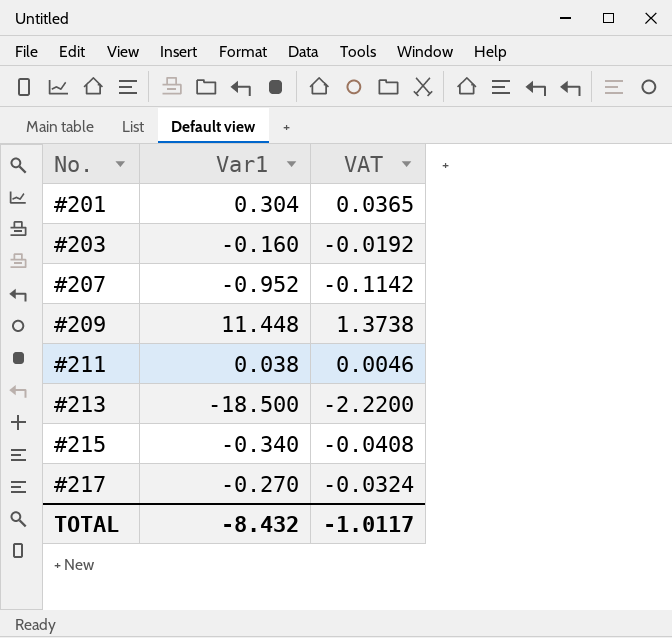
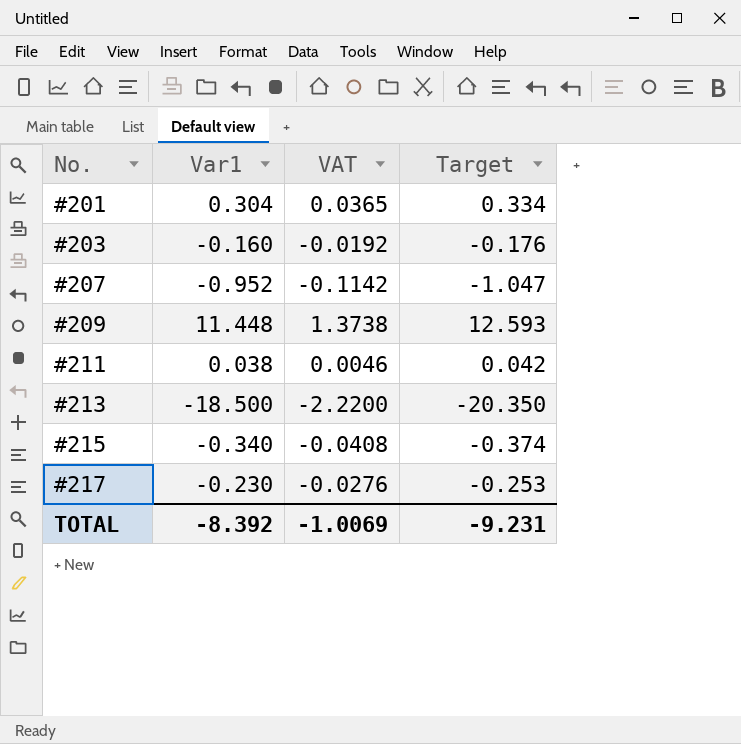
column Target | formula: none -> [Var1] * 1.1
#217 | Var1: -0.270 -> -0.230
#217 | VAT: -0.0324 -> -0.0276
TOTAL | Var1: -8.432 -> -8.392
TOTAL | VAT: -1.0117 -> -1.0069

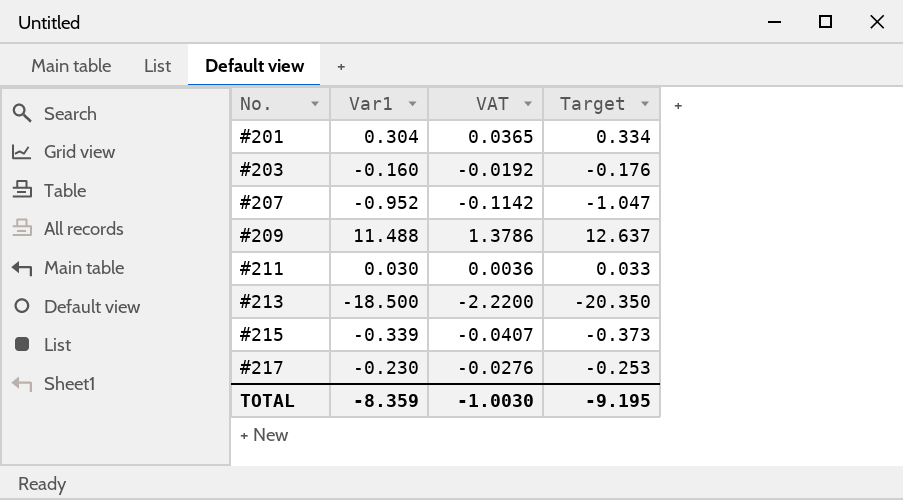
#209 | Var1: 11.448 -> 11.488
#209 | VAT: 1.3738 -> 1.3786
#209 | Target: 12.593 -> 12.637
#211 | Var1: 0.038 -> 0.030
#211 | VAT: 0.0046 -> 0.0036
#211 | Target: 0.042 -> 0.033
#215 | Var1: -0.340 -> -0.339
#215 | VAT: -0.0408 -> -0.0407
#215 | Target: -0.374 -> -0.373
TOTAL | Var1: -8.392 -> -8.359
TOTAL | VAT: -1.0069 -> -1.0030
TOTAL | Target: -9.231 -> -9.195

